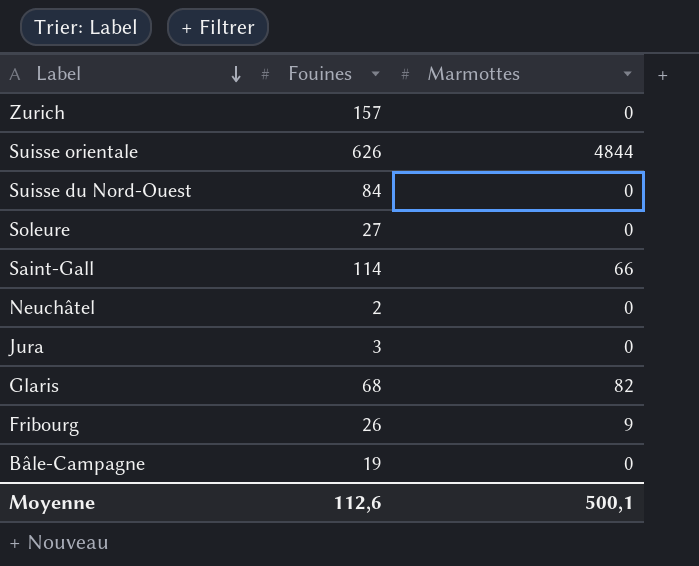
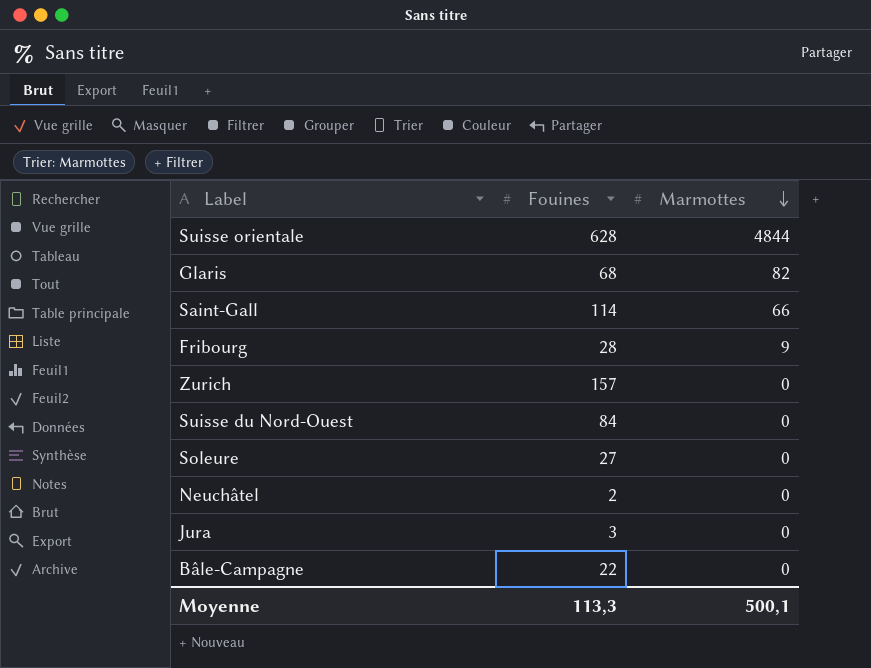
row order: Label descending -> Marmottes descending
Suisse orientale | Fouines: 626 -> 628
Fribourg | Fouines: 26 -> 28
Bâle-Campagne | Fouines: 19 -> 22
Moyenne | Fouines: 112,6 -> 113,3

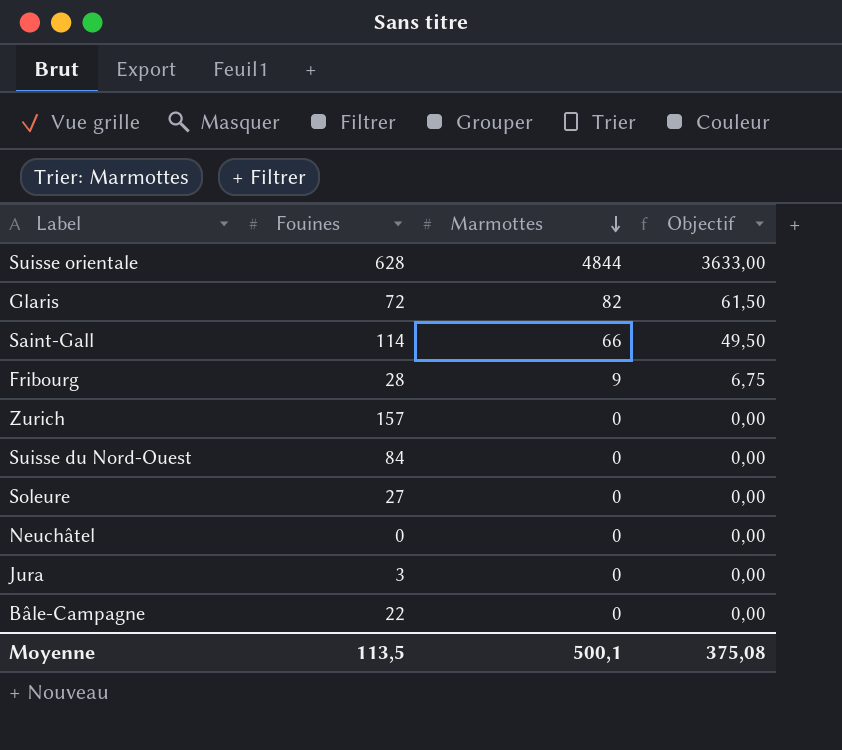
column Objectif | formula: none -> [Marmottes] * 0,75
Glaris | Fouines: 68 -> 72
Neuchâtel | Fouines: 2 -> 0
Moyenne | Fouines: 113,3 -> 113,5

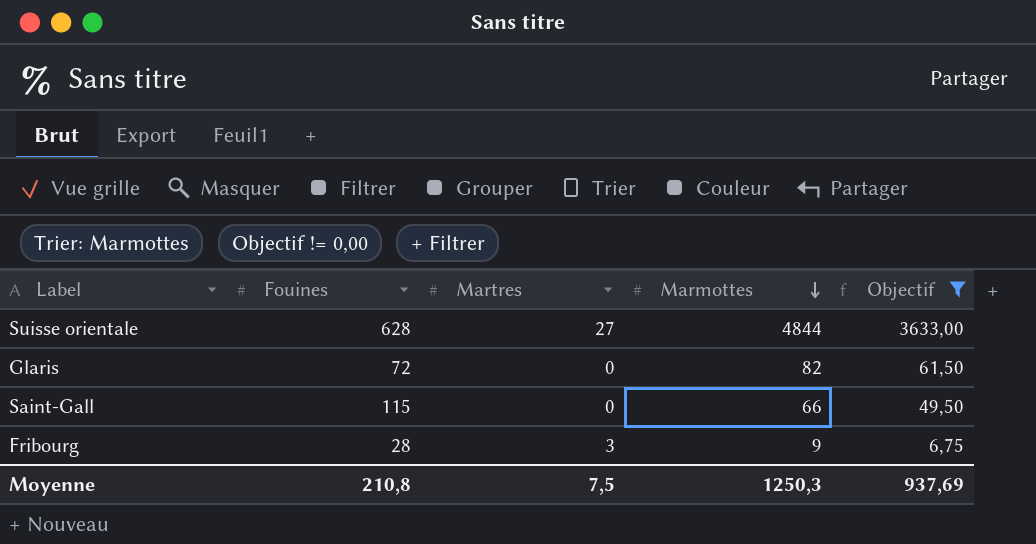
filter: none -> Objectif != 0,00
column Martres | position: none -> 3
Saint-Gall | Fouines: 114 -> 115
Moyenne | Fouines: 113,5 -> 210,8
Moyenne | Marmottes: 500,1 -> 1250,3
Moyenne | Objectif: 375,08 -> 937,69

